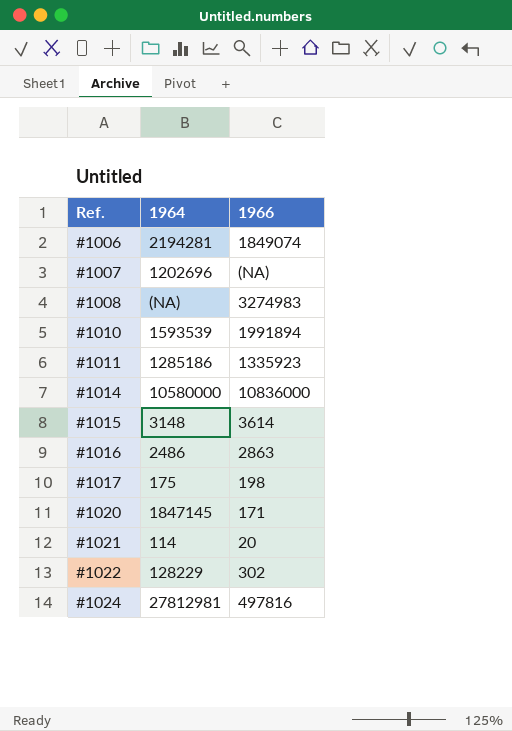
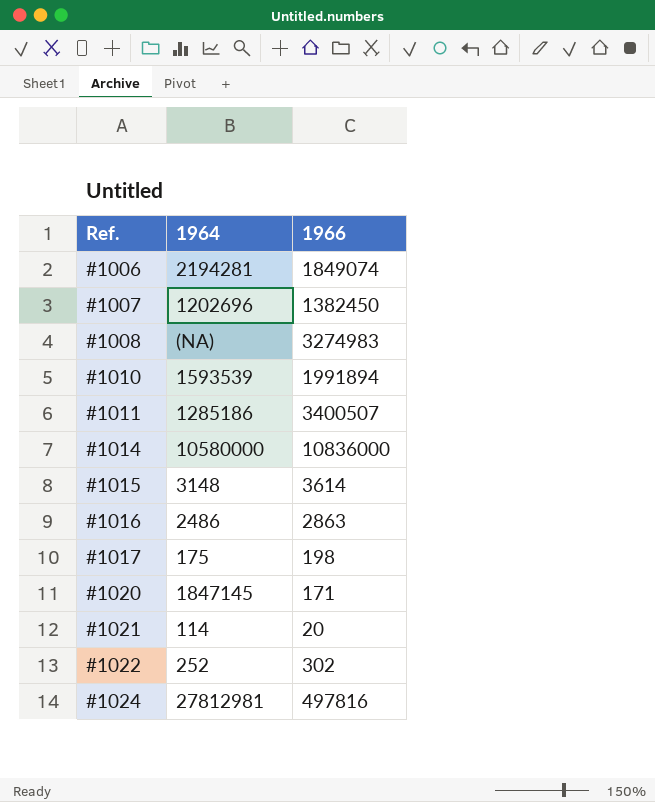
#1007 | 1966: (NA) -> 1382450
#1011 | 1966: 1335923 -> 3400507
#1022 | 1964: 128229 -> 252

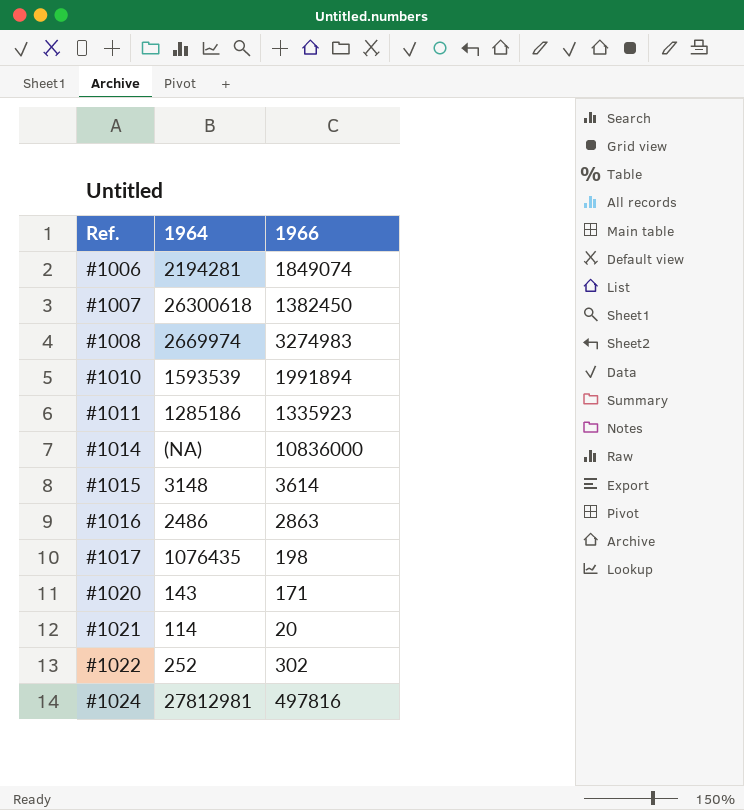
#1007 | 1964: 1202696 -> 26300618
#1008 | 1964: (NA) -> 2669974
#1011 | 1966: 3400507 -> 1335923
#1014 | 1964: 10580000 -> (NA)
#1017 | 1964: 175 -> 1076435
#1020 | 1964: 1847145 -> 143

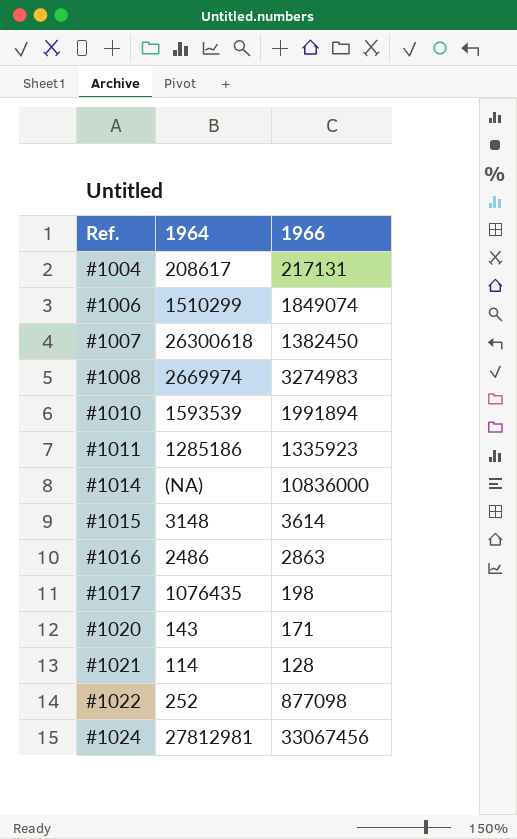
row #1004: none -> 208617 | 217131
#1006 | 1964: 2194281 -> 1510299
#1021 | 1966: 20 -> 128
#1022 | 1966: 302 -> 877098
#1024 | 1966: 497816 -> 33067456

